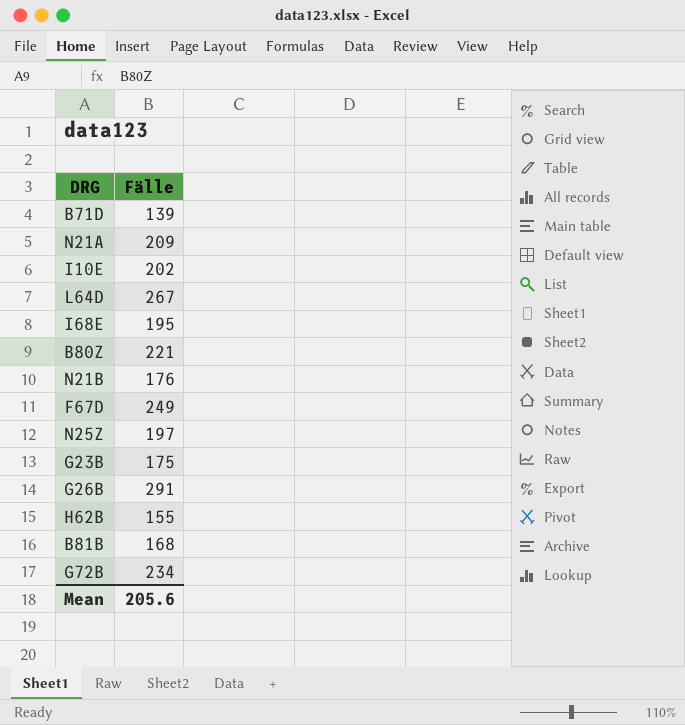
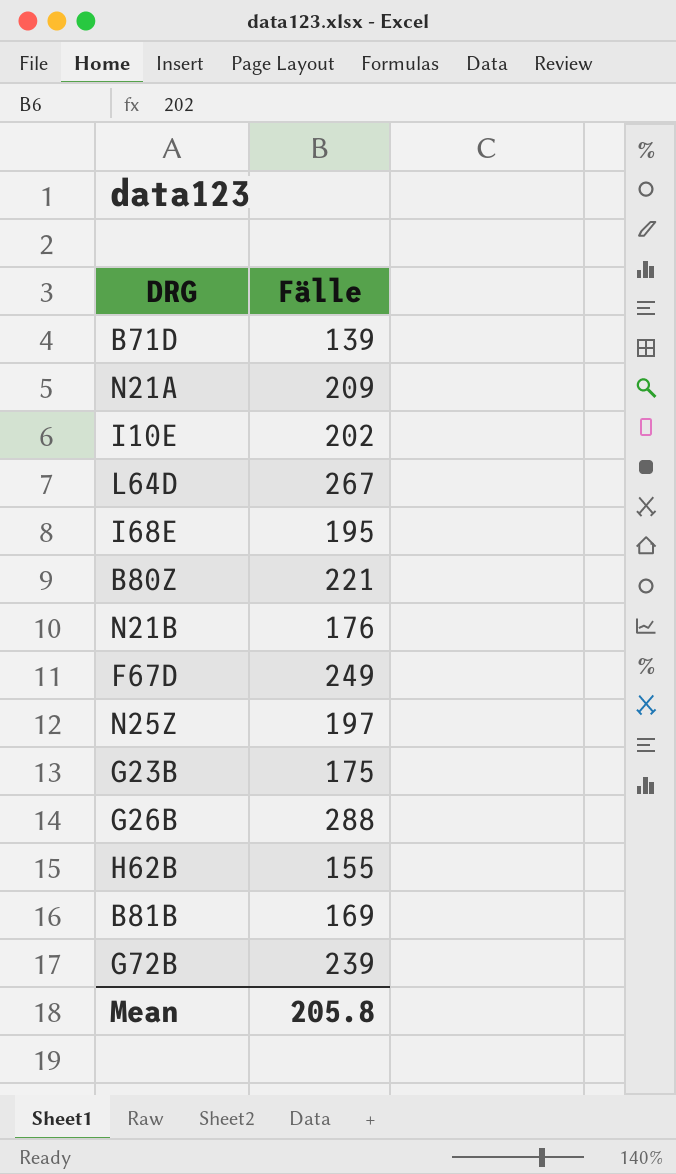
G26B | Fälle: 291 -> 288
B81B | Fälle: 168 -> 169
G72B | Fälle: 234 -> 239
Mean | Fälle: 205.6 -> 205.8

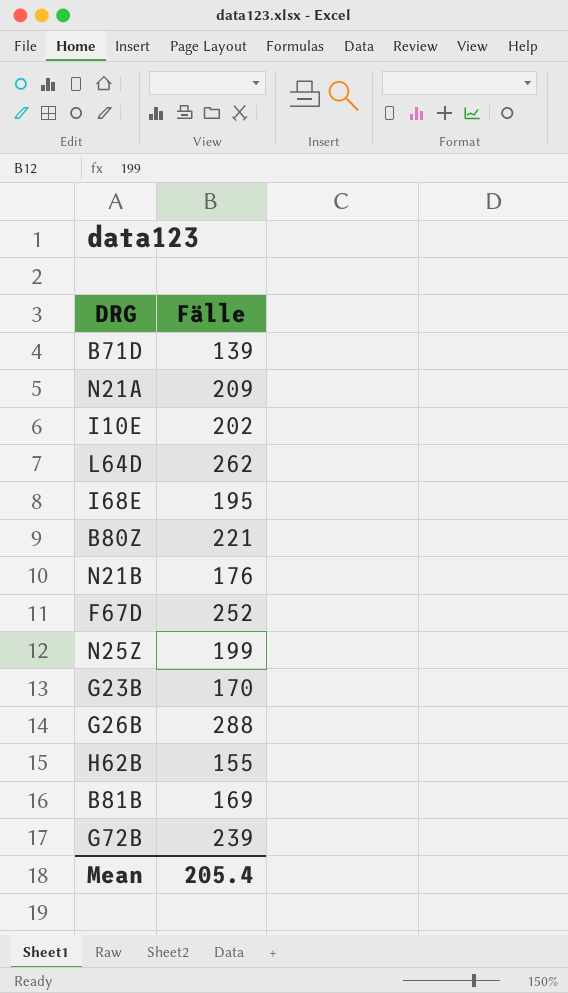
L64D | Fälle: 267 -> 262
F67D | Fälle: 249 -> 252
N25Z | Fälle: 197 -> 199
G23B | Fälle: 175 -> 170
Mean | Fälle: 205.8 -> 205.4

